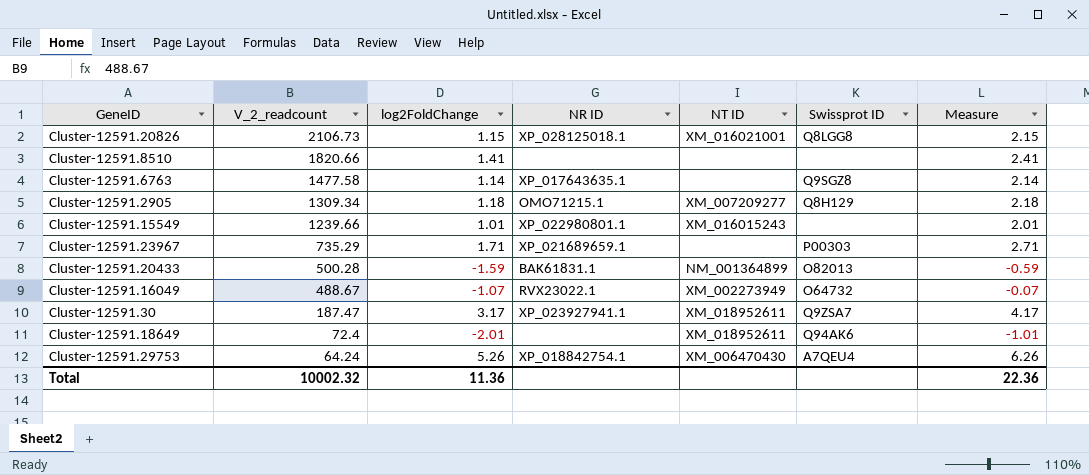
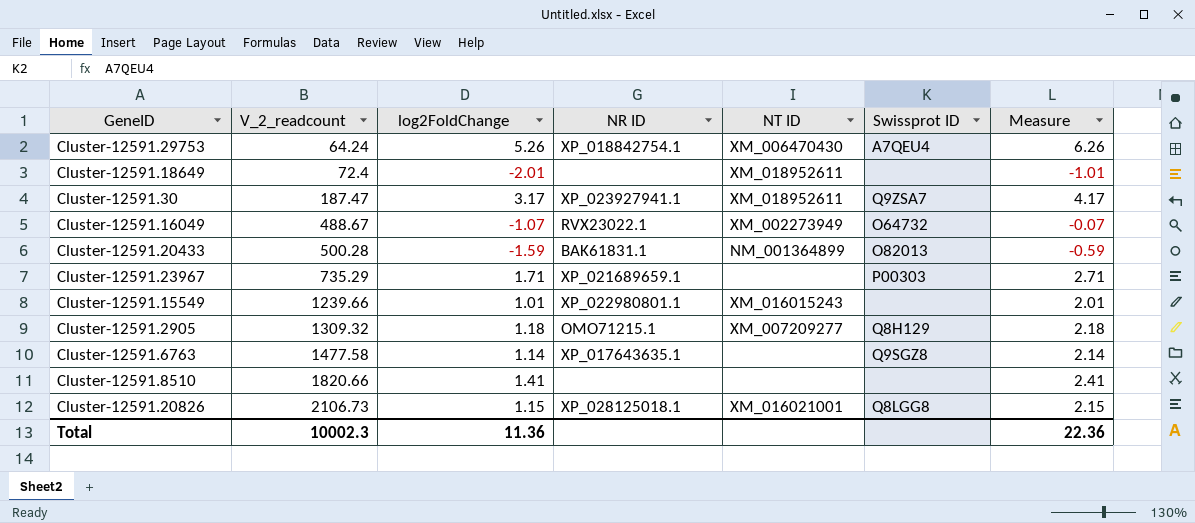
row order: V_2_readcount descending -> V_2_readcount ascending
Cluster-12591.18649 | Swissprot ID: Q94AK6 -> none
Cluster-12591.2905 | V_2_readcount: 1309.34 -> 1309.32
Total | V_2_readcount: 10002.32 -> 10002.3

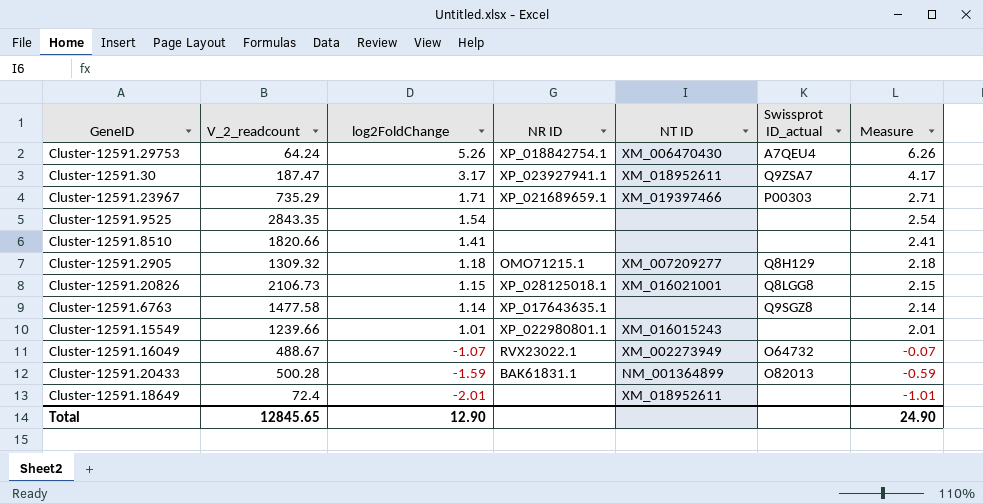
row order: V_2_readcount ascending -> log2FoldChange descending
column name: Swissprot ID -> Swissprot ID_actual
Cluster-12591.23967 | NT ID: none -> XM_019397466
row Cluster-12591.9525: none -> 2843.35 | 1.54 | none | none | none | 2.54
Total | V_2_readcount: 10002.3 -> 12845.65
Total | log2FoldChange: 11.36 -> 12.90
Total | Measure: 22.36 -> 24.90

